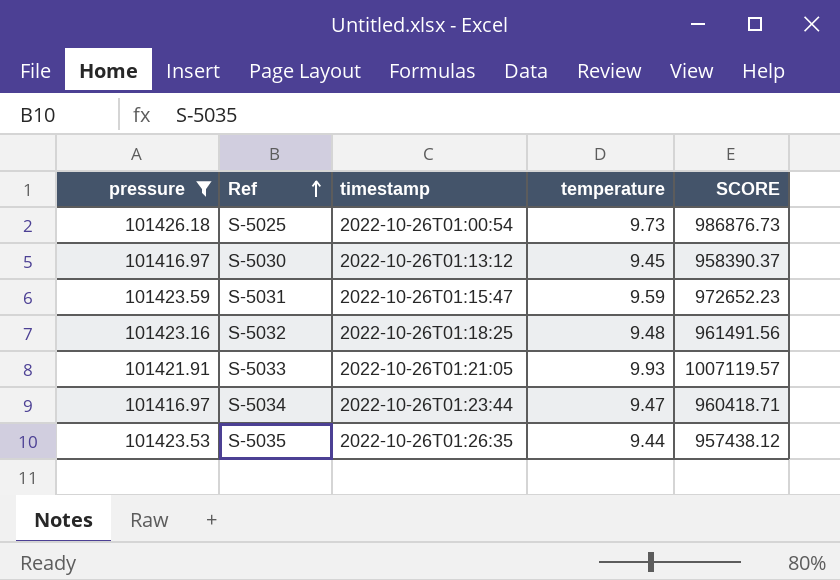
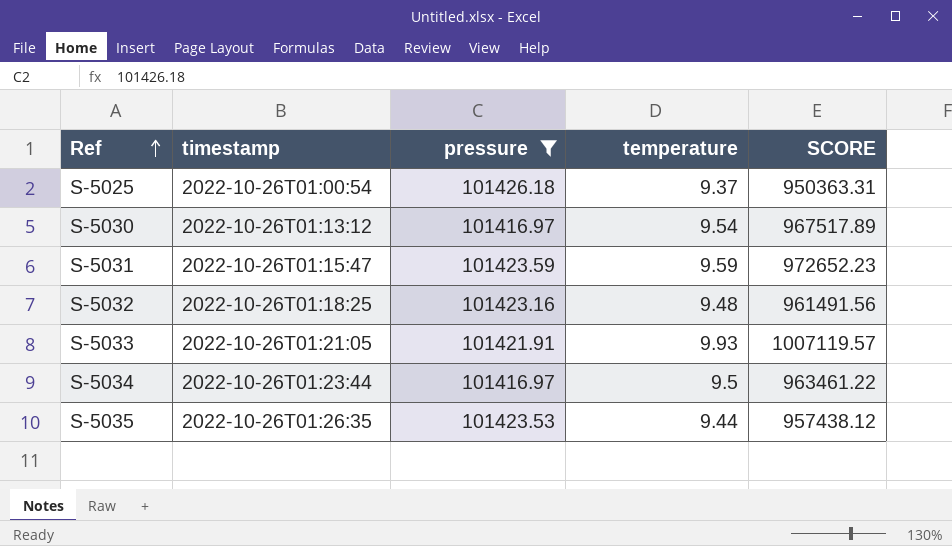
column pressure | position: 1 -> 3
S-5025 | temperature: 9.73 -> 9.37
S-5025 | SCORE: 986876.73 -> 950363.31
S-5030 | temperature: 9.45 -> 9.54
S-5030 | SCORE: 958390.37 -> 967517.89
S-5034 | temperature: 9.47 -> 9.5
S-5034 | SCORE: 960418.71 -> 963461.22

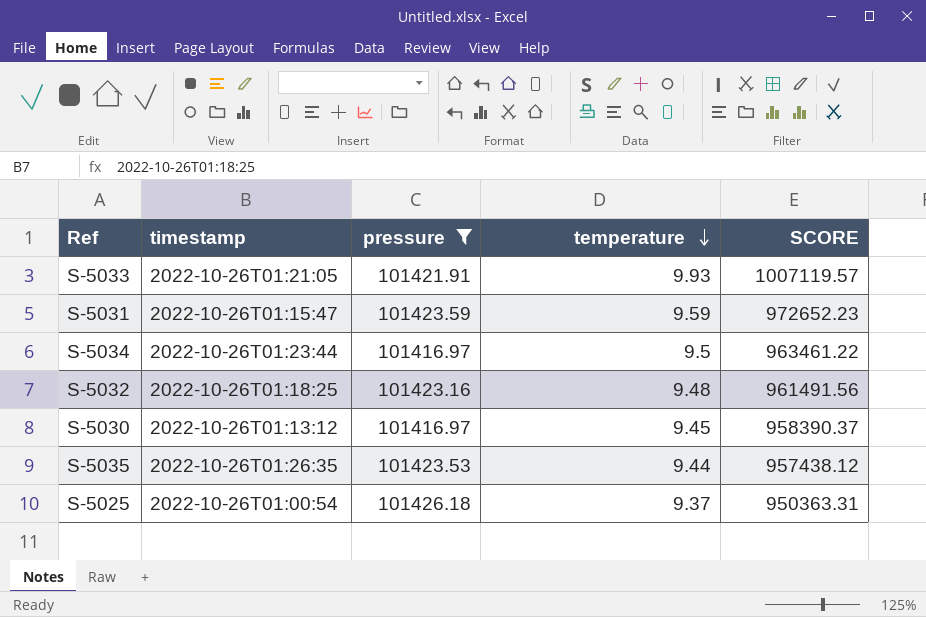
row order: Ref ascending -> temperature descending
S-5030 | temperature: 9.54 -> 9.45
S-5030 | SCORE: 967517.89 -> 958390.37

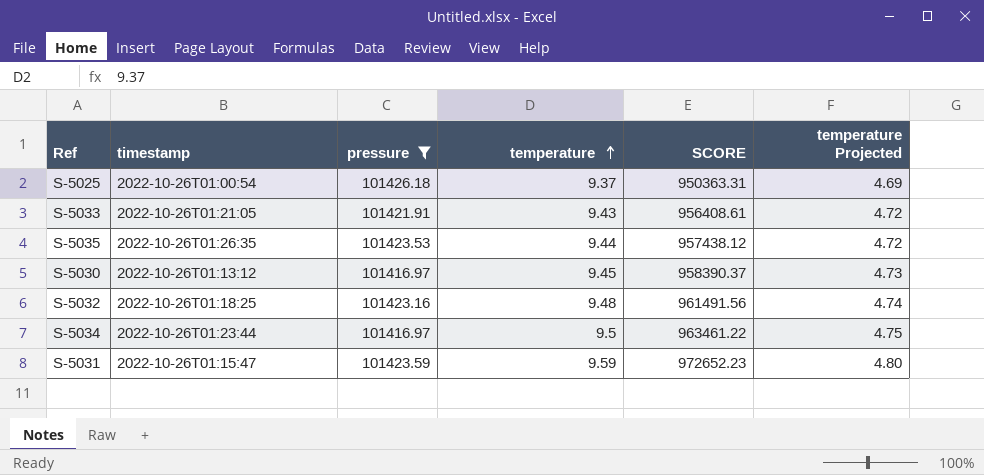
row order: temperature descending -> temperature ascending
column temperature Projected | formula: none -> [temperature] * 0.5
S-5033 | temperature: 9.93 -> 9.43
S-5033 | SCORE: 1007119.57 -> 956408.61

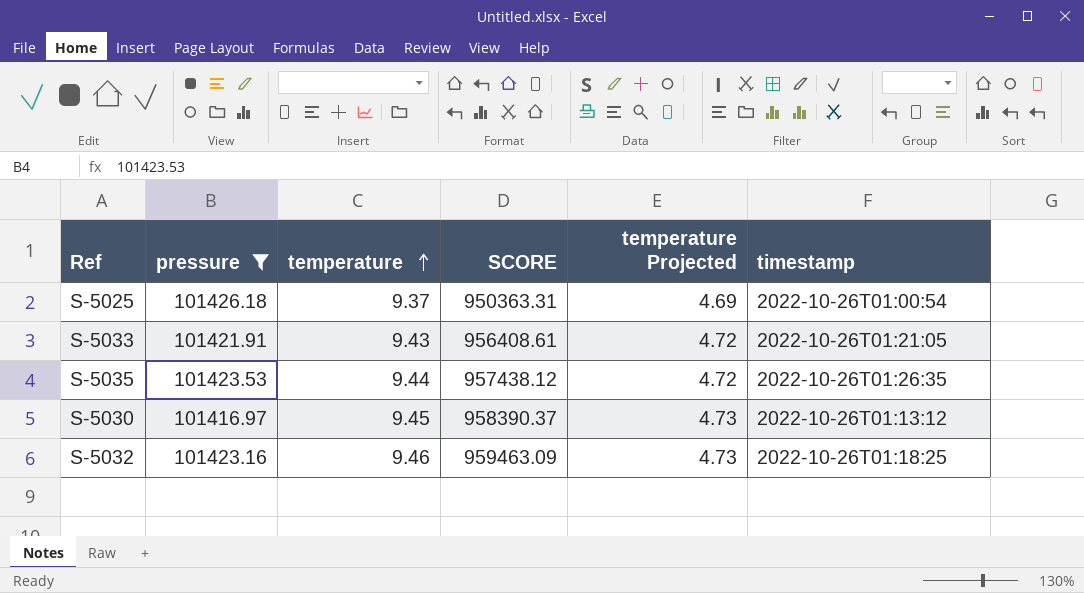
column timestamp | position: 2 -> 6
row S-5034: 2022-10-26T01:23:44 | 101416.97 | 9.5 | 963461.22 | 4.75 -> none
row S-5031: 2022-10-26T01:15:47 | 101423.59 | 9.59 | 972652.23 | 4.80 -> none
S-5032 | temperature: 9.48 -> 9.46
S-5032 | SCORE: 961491.56 -> 959463.09
S-5032 | temperature Projected: 4.74 -> 4.73

